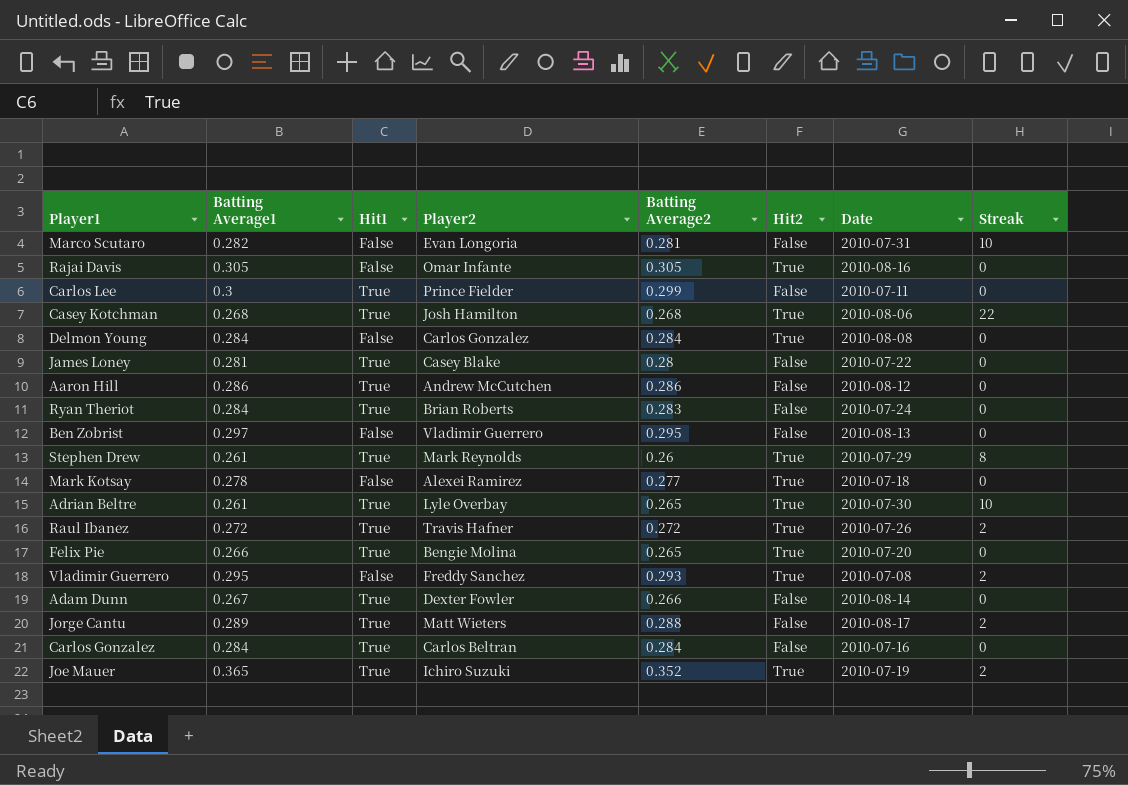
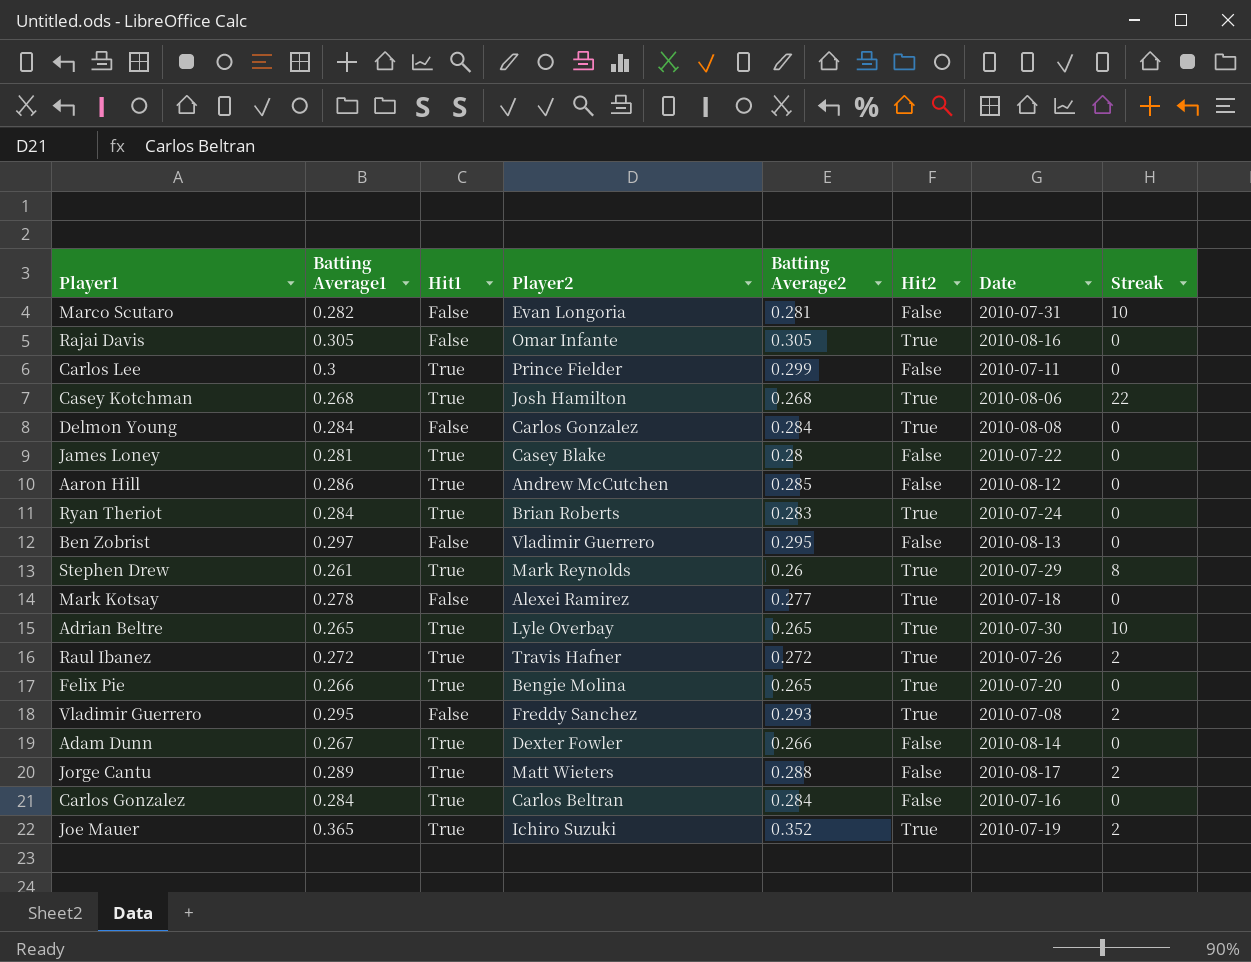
Aaron Hill | Batting Average2: 0.286 -> 0.285
Ryan Theriot | Hit2: False -> True
Adrian Beltre | Batting Average1: 0.261 -> 0.265

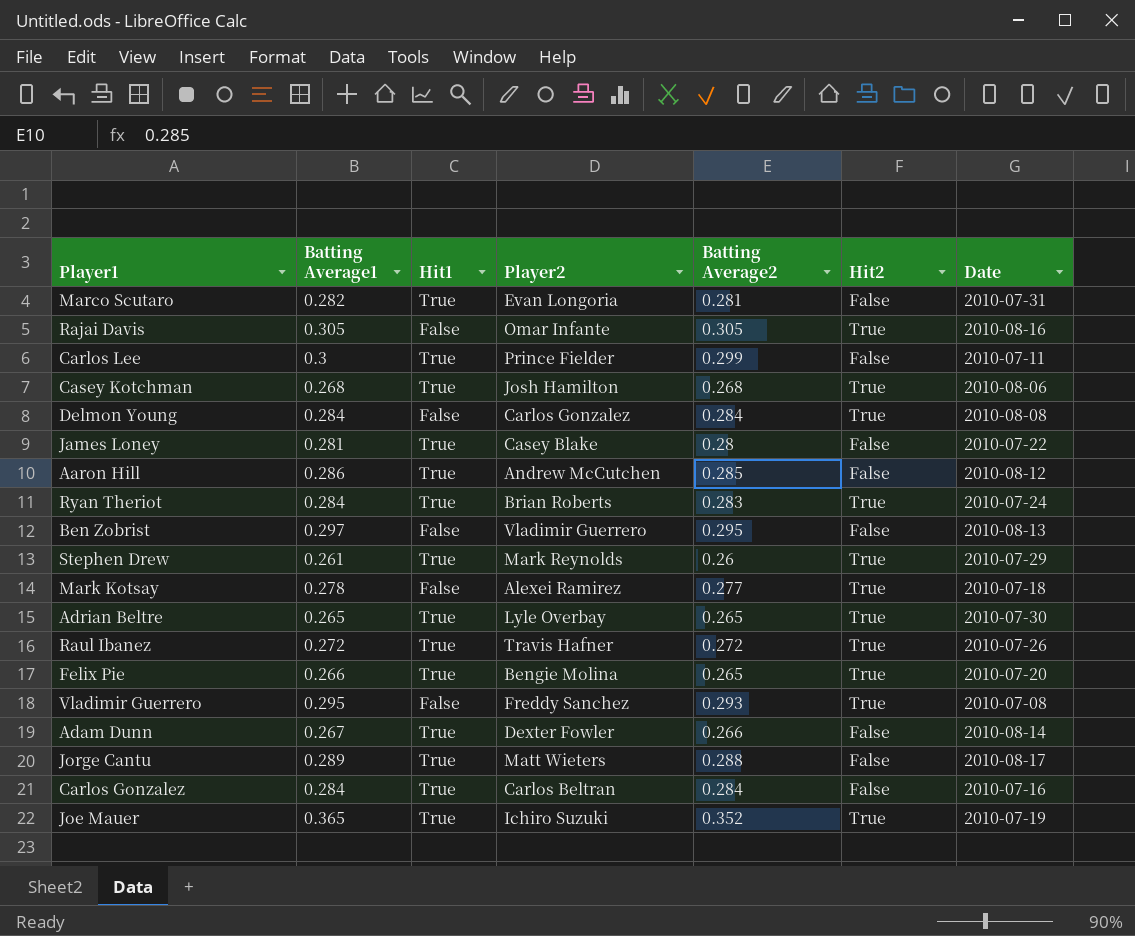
column Streak | position: 8 -> none
Marco Scutaro | Hit1: False -> True

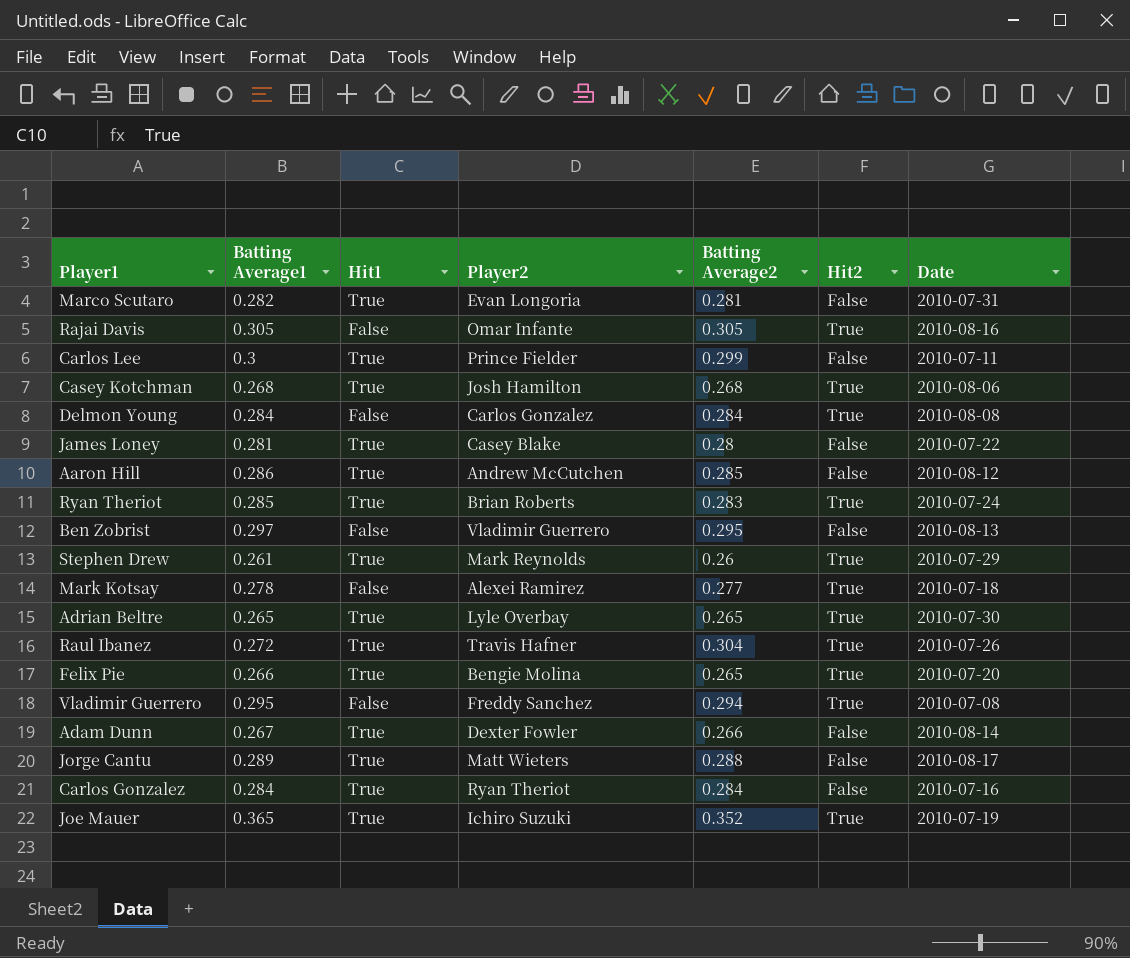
Ryan Theriot | Batting Average1: 0.284 -> 0.285
Raul Ibanez | Batting Average2: 0.272 -> 0.304
Vladimir Guerrero | Batting Average2: 0.293 -> 0.294
Carlos Gonzalez | Player2: Carlos Beltran -> Ryan Theriot

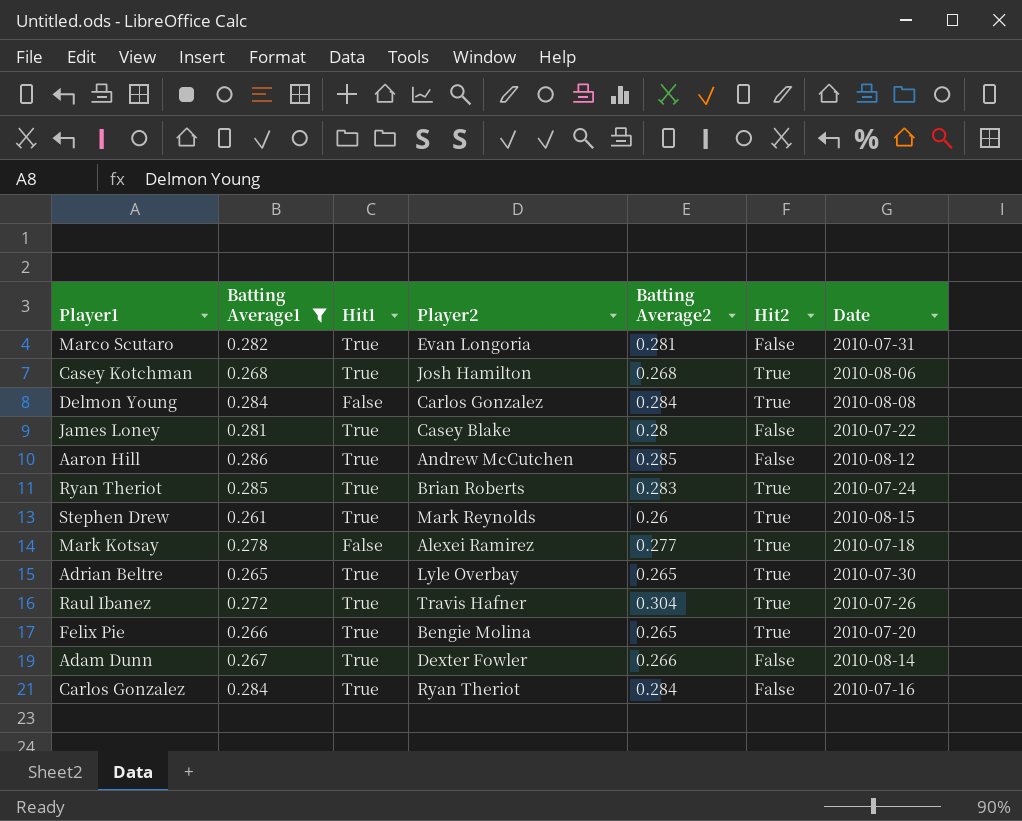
filter: none -> Batting Average1 <= 0.286
Stephen Drew | Date: 2010-07-29 -> 2010-08-15

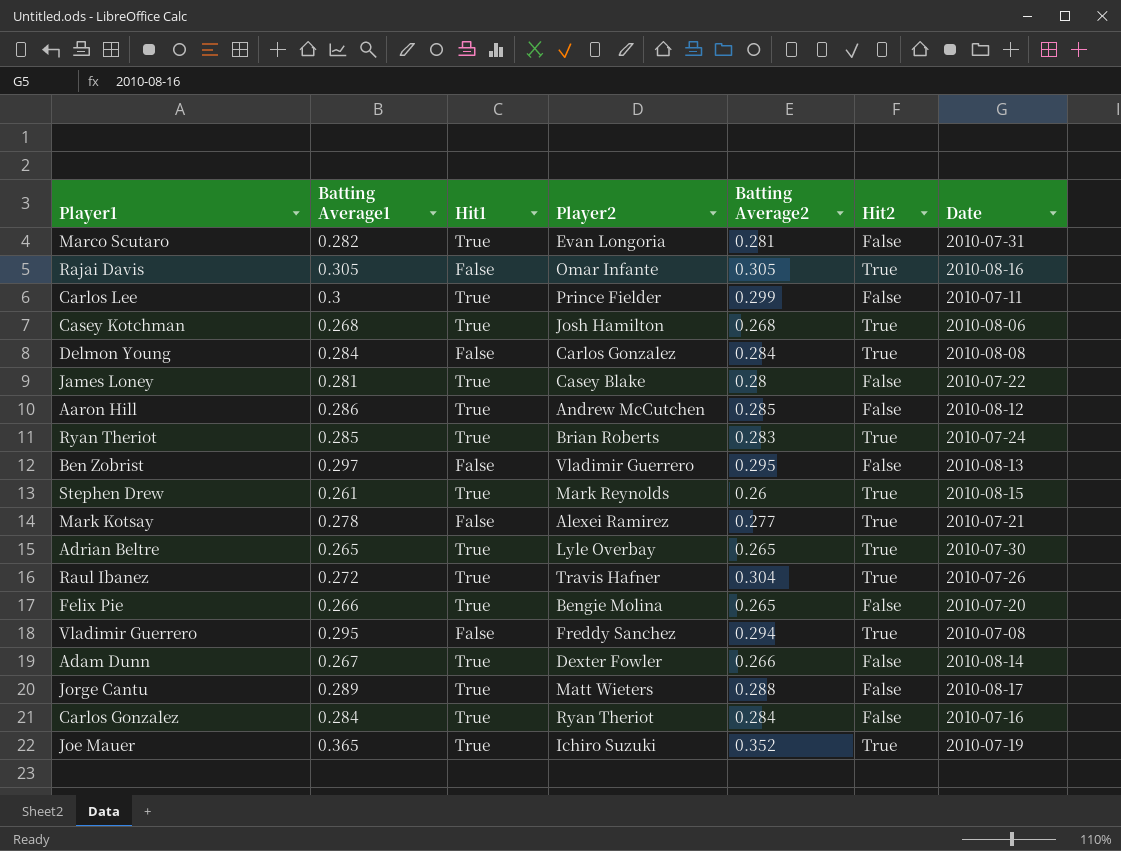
filter: Batting Average1 <= 0.286 -> none
Mark Kotsay | Date: 2010-07-18 -> 2010-07-21
Felix Pie | Hit2: True -> False

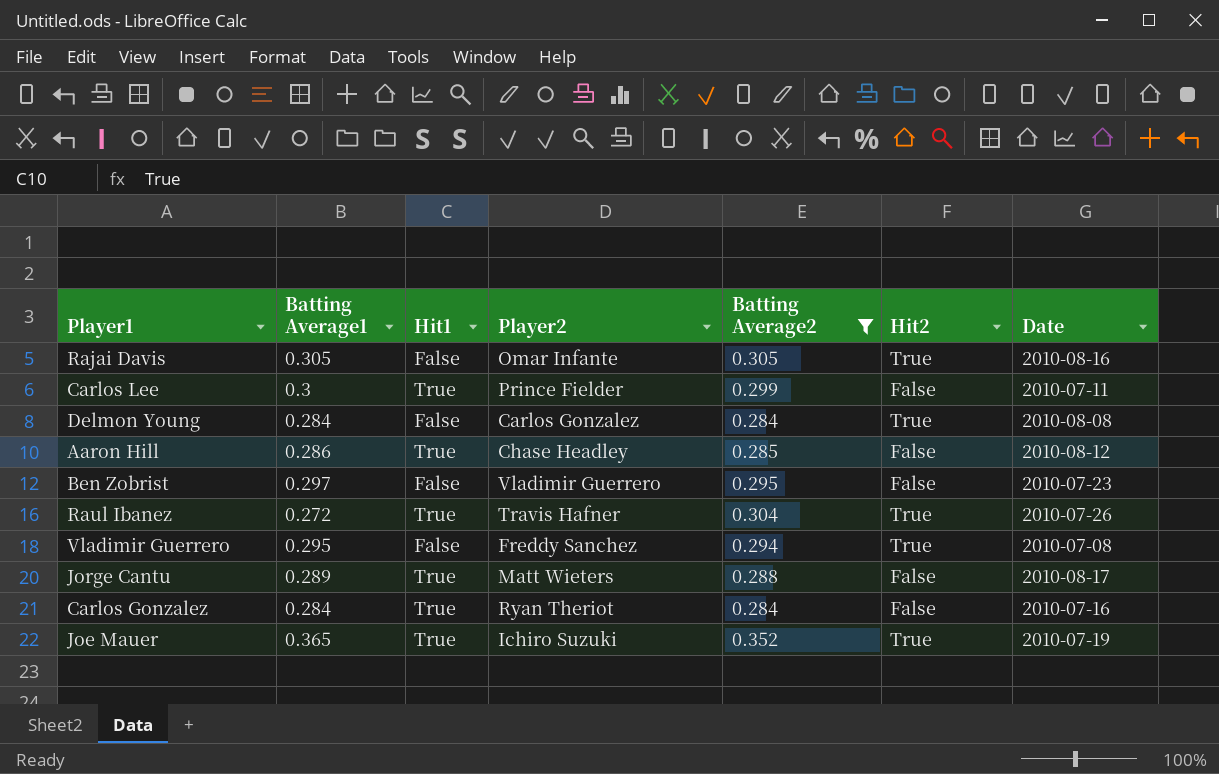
filter: none -> Batting Average2 >= 0.284
Aaron Hill | Player2: Andrew McCutchen -> Chase Headley
Ben Zobrist | Date: 2010-08-13 -> 2010-07-23

